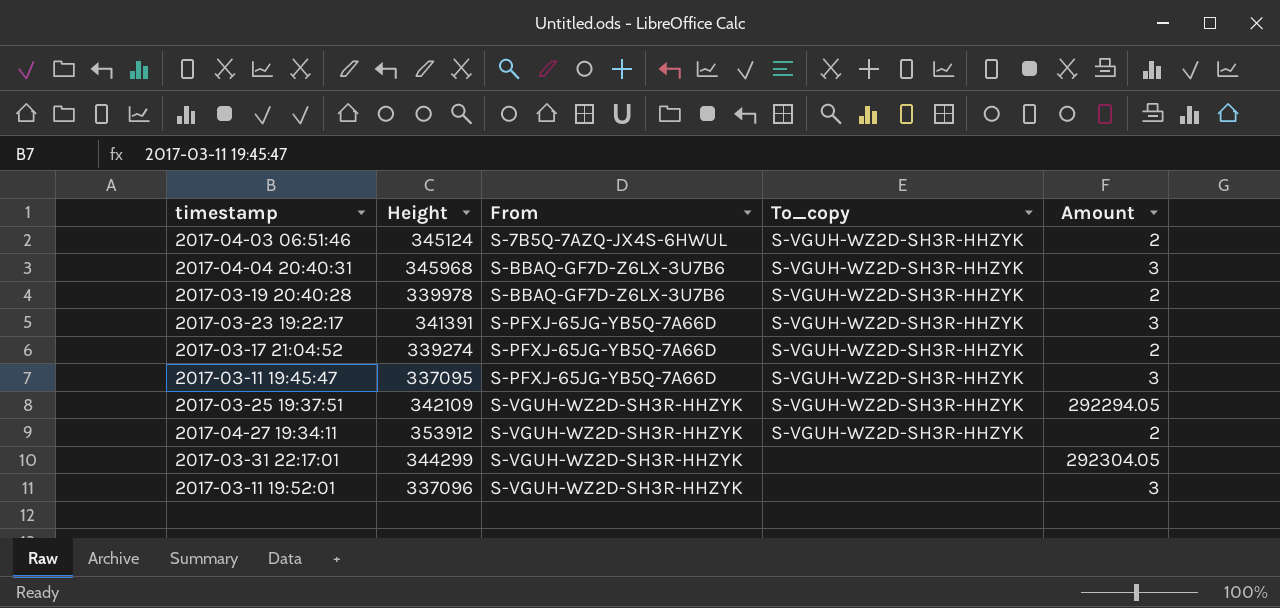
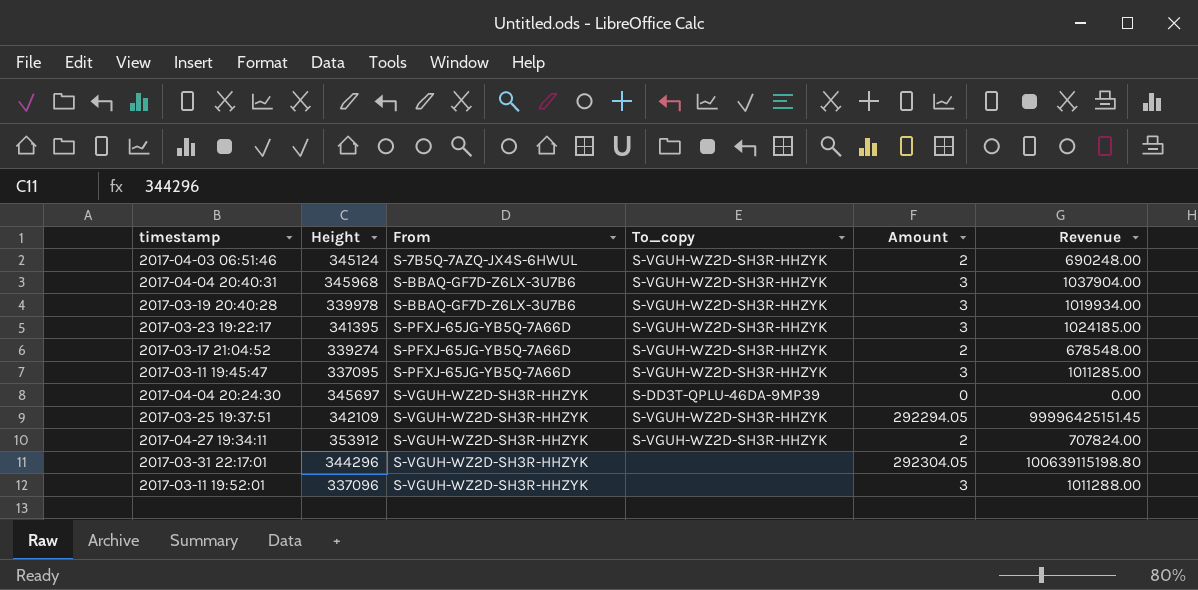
column Revenue | formula: none -> [Height] * [Amount]
2017-03-19 20:40:28 | Amount: 2 -> 3
2017-03-23 19:22:17 | Height: 341391 -> 341395
row 2017-04-04 20:24:30: none -> 345697 | S-VGUH-WZ2D-SH3R-HHZYK | S-DD3T-QPLU-46DA-9MP39 | 0 | 0.00
2017-03-31 22:17:01 | Height: 344299 -> 344296

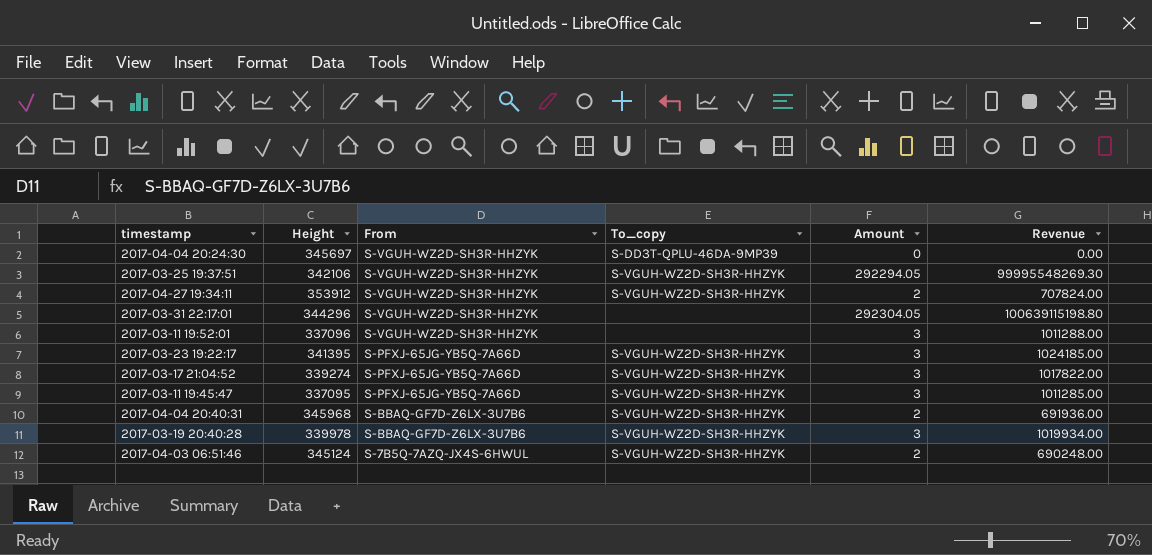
row order: From ascending -> From descending
2017-03-25 19:37:51 | Height: 342109 -> 342106
2017-03-25 19:37:51 | Revenue: 99996425151.45 -> 99995548269.30
2017-03-17 21:04:52 | Amount: 2 -> 3
2017-03-17 21:04:52 | Revenue: 678548.00 -> 1017822.00
2017-04-04 20:40:31 | Amount: 3 -> 2
2017-04-04 20:40:31 | Revenue: 1037904.00 -> 691936.00

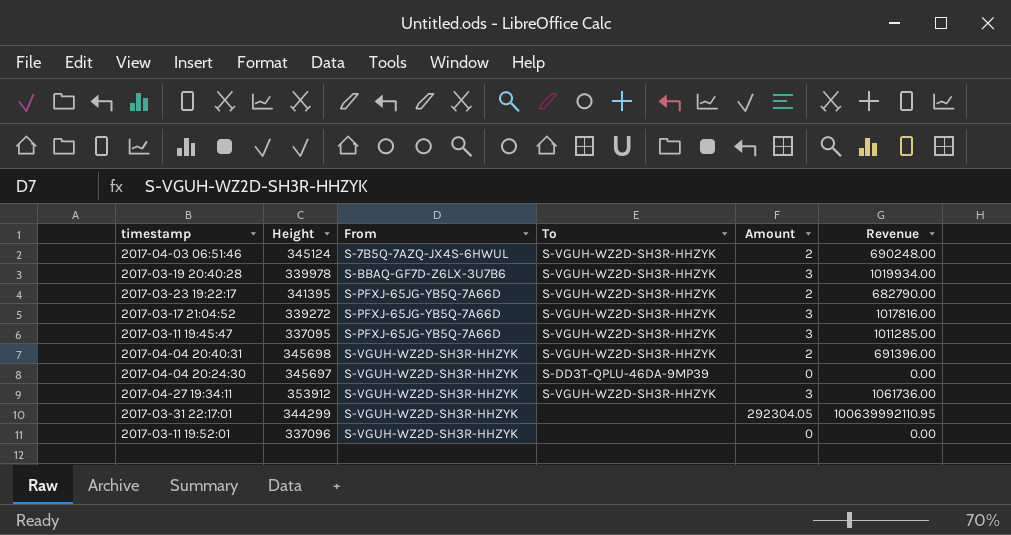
row order: From descending -> From ascending
column name: To_copy -> To
row 2017-03-25 19:37:51: 342106 | S-VGUH-WZ2D-SH3R-HHZYK | S-VGUH-WZ2D-SH3R-HHZYK | 292294.05 | 99995548269.30 -> none
2017-03-23 19:22:17 | Amount: 3 -> 2
2017-03-23 19:22:17 | Revenue: 1024185.00 -> 682790.00
2017-03-17 21:04:52 | Height: 339274 -> 339272
2017-03-17 21:04:52 | Revenue: 1017822.00 -> 1017816.00
2017-04-04 20:40:31 | Height: 345968 -> 345698
2017-04-04 20:40:31 | From: S-BBAQ-GF7D-Z6LX-3U7B6 -> S-VGUH-WZ2D-SH3R-HHZYK
2017-04-04 20:40:31 | Revenue: 691936.00 -> 691396.00
2017-04-27 19:34:11 | Amount: 2 -> 3
2017-04-27 19:34:11 | Revenue: 707824.00 -> 1061736.00
2017-03-31 22:17:01 | Height: 344296 -> 344299
2017-03-31 22:17:01 | Revenue: 100639115198.80 -> 100639992110.95
2017-03-11 19:52:01 | Amount: 3 -> 0
2017-03-11 19:52:01 | Revenue: 1011288.00 -> 0.00

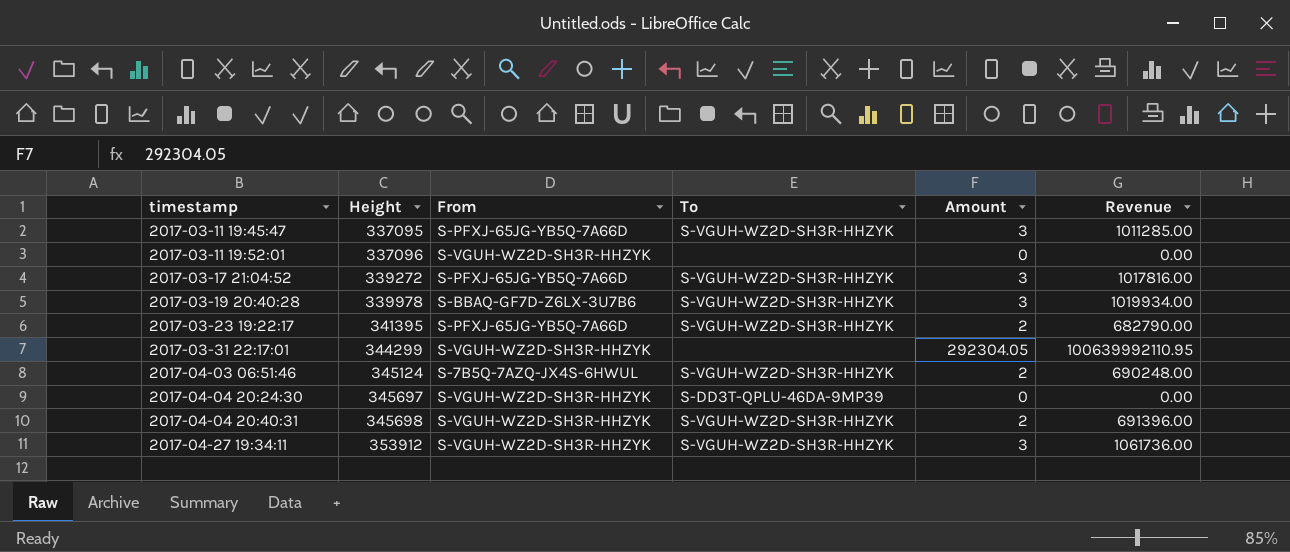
row order: From ascending -> timestamp ascending

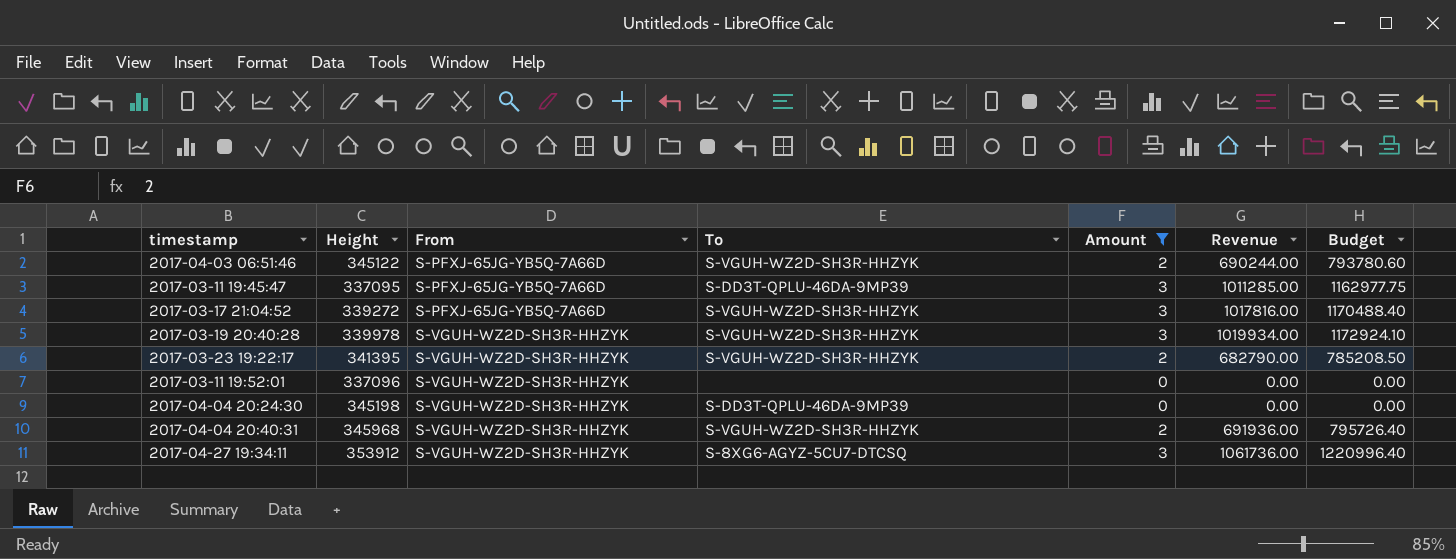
filter: none -> Amount != 292304.05
row order: timestamp ascending -> From ascending
column Budget | formula: none -> [Revenue] * 1.15
2017-04-03 06:51:46 | Height: 345124 -> 345122
2017-04-03 06:51:46 | From: S-7B5Q-7AZQ-JX4S-6HWUL -> S-PFXJ-65JG-YB5Q-7A66D
2017-04-03 06:51:46 | Revenue: 690248.00 -> 690244.00
2017-03-11 19:45:47 | To: S-VGUH-WZ2D-SH3R-HHZYK -> S-DD3T-QPLU-46DA-9MP39
2017-03-19 20:40:28 | From: S-BBAQ-GF7D-Z6LX-3U7B6 -> S-VGUH-WZ2D-SH3R-HHZYK
2017-03-23 19:22:17 | From: S-PFXJ-65JG-YB5Q-7A66D -> S-VGUH-WZ2D-SH3R-HHZYK
2017-04-04 20:24:30 | Height: 345697 -> 345198
2017-04-04 20:40:31 | Height: 345698 -> 345968
2017-04-04 20:40:31 | Revenue: 691396.00 -> 691936.00
2017-04-27 19:34:11 | To: S-VGUH-WZ2D-SH3R-HHZYK -> S-8XG6-AGYZ-5CU7-DTCSQ

